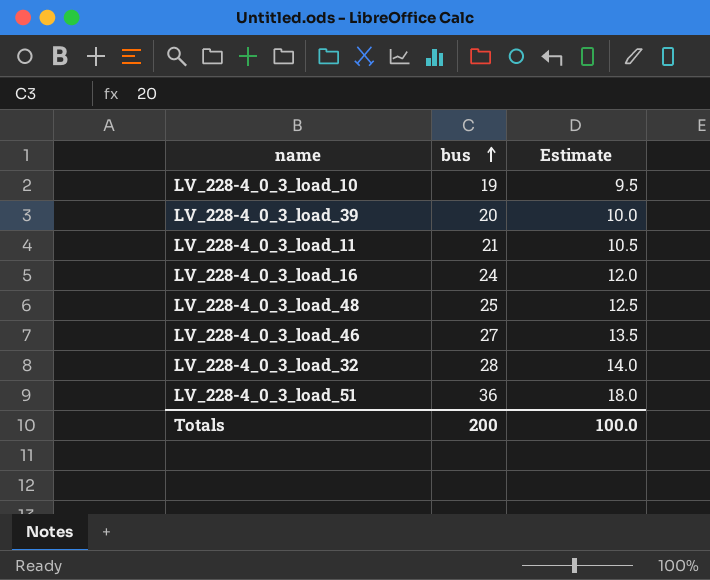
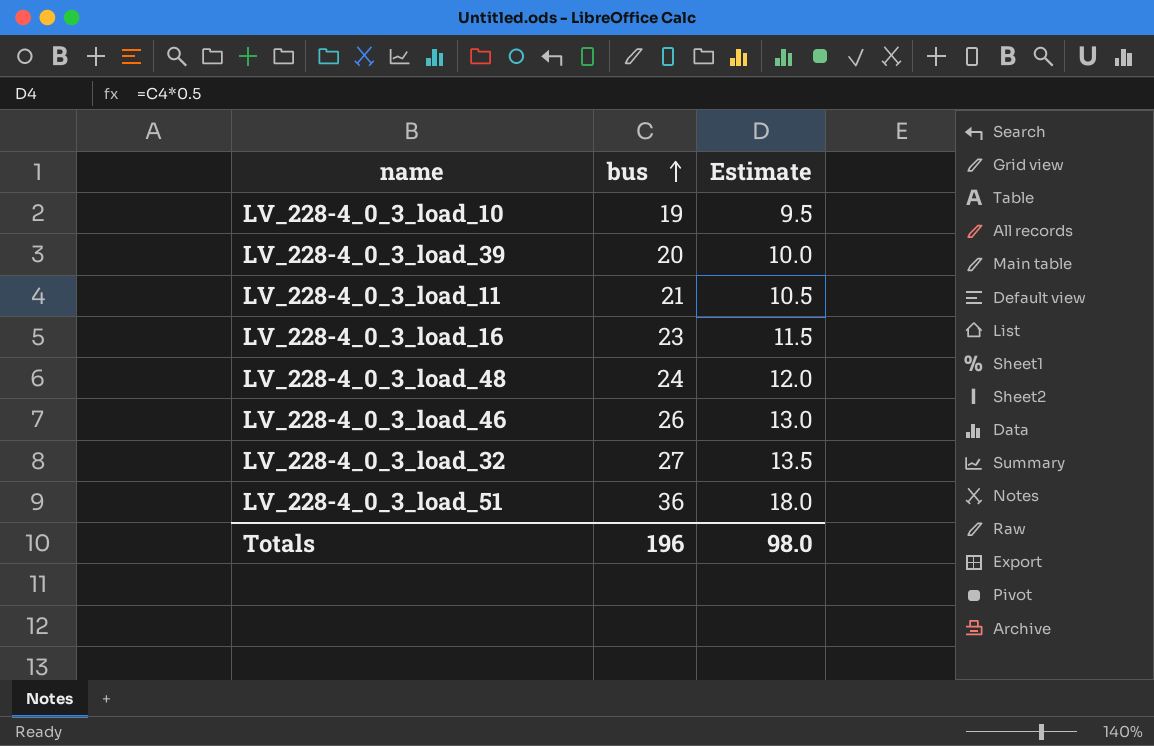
LV_228-4_0_3_load_16 | bus: 24 -> 23
LV_228-4_0_3_load_16 | Estimate: 12.0 -> 11.5
LV_228-4_0_3_load_48 | bus: 25 -> 24
LV_228-4_0_3_load_48 | Estimate: 12.5 -> 12.0
LV_228-4_0_3_load_46 | bus: 27 -> 26
LV_228-4_0_3_load_46 | Estimate: 13.5 -> 13.0
LV_228-4_0_3_load_32 | bus: 28 -> 27
LV_228-4_0_3_load_32 | Estimate: 14.0 -> 13.5
Totals | bus: 200 -> 196
Totals | Estimate: 100.0 -> 98.0

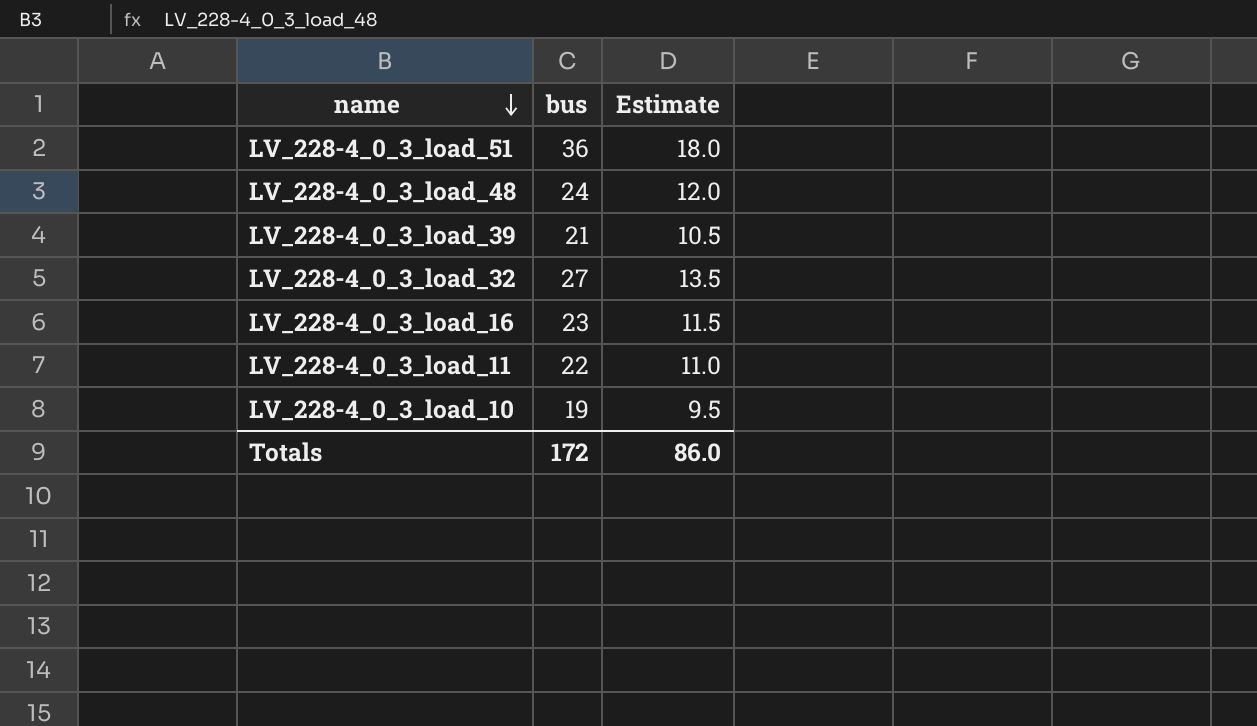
row order: bus ascending -> name descending
row LV_228-4_0_3_load_46: 26 | 13.0 -> none
LV_228-4_0_3_load_39 | bus: 20 -> 21
LV_228-4_0_3_load_39 | Estimate: 10.0 -> 10.5
LV_228-4_0_3_load_11 | bus: 21 -> 22
LV_228-4_0_3_load_11 | Estimate: 10.5 -> 11.0
Totals | bus: 196 -> 172
Totals | Estimate: 98.0 -> 86.0

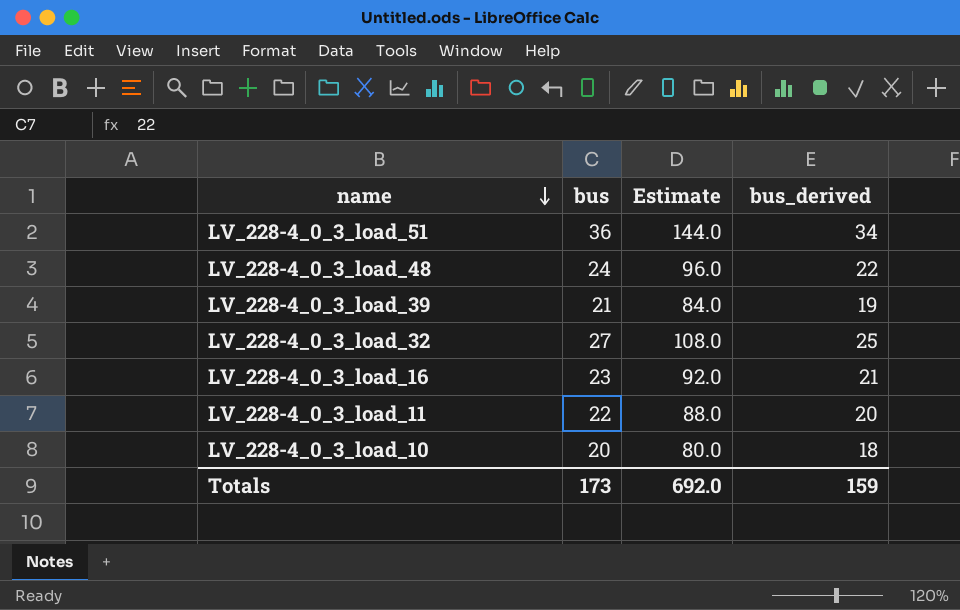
column Estimate | formula: [bus] * 0.5 -> [bus] * 4
column bus_derived | formula: none -> [bus] - 2
LV_228-4_0_3_load_10 | bus: 19 -> 20
Totals | bus: 172 -> 173
Totals | Estimate: 86.0 -> 692.0

